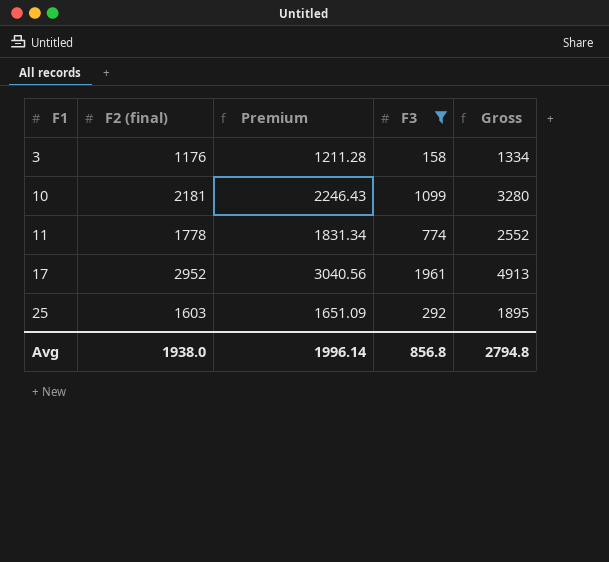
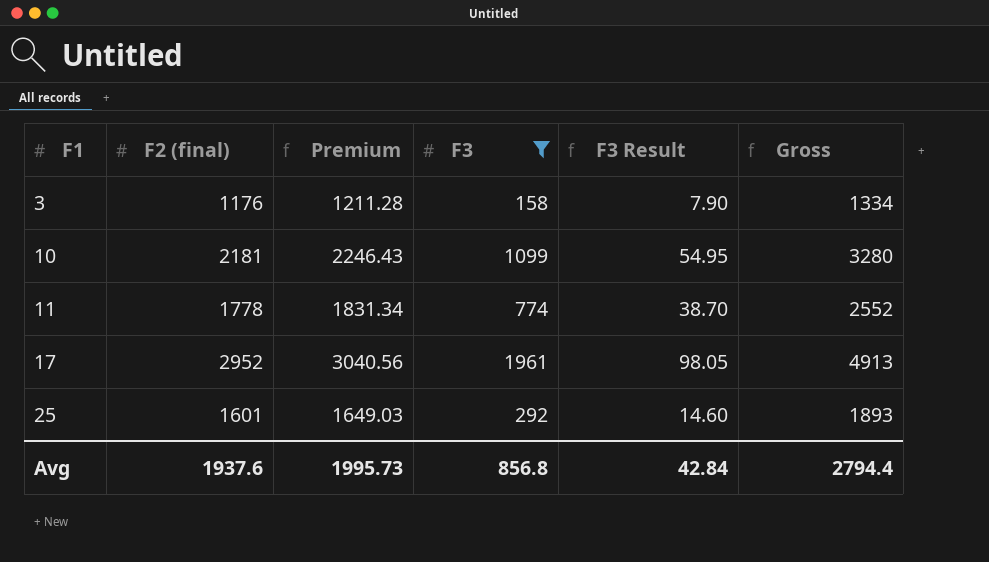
column F3 Result | formula: none -> [F3] * 0.05
25 | F2 (final): 1603 -> 1601
25 | Premium: 1651.09 -> 1649.03
25 | Gross: 1895 -> 1893
Avg | F2 (final): 1938.0 -> 1937.6
Avg | Premium: 1996.14 -> 1995.73
Avg | Gross: 2794.8 -> 2794.4

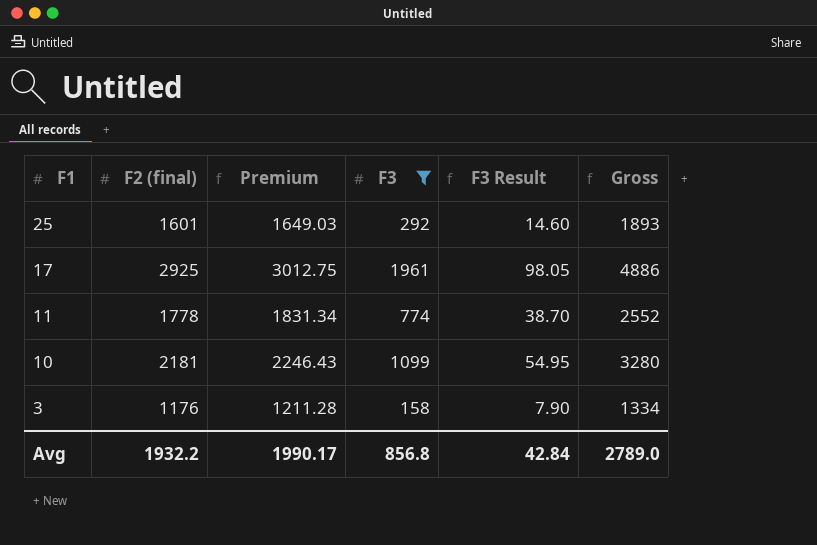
row order: F1 ascending -> F1 descending
17 | F2 (final): 2952 -> 2925
17 | Premium: 3040.56 -> 3012.75
17 | Gross: 4913 -> 4886
Avg | F2 (final): 1937.6 -> 1932.2
Avg | Premium: 1995.73 -> 1990.17
Avg | Gross: 2794.4 -> 2789.0

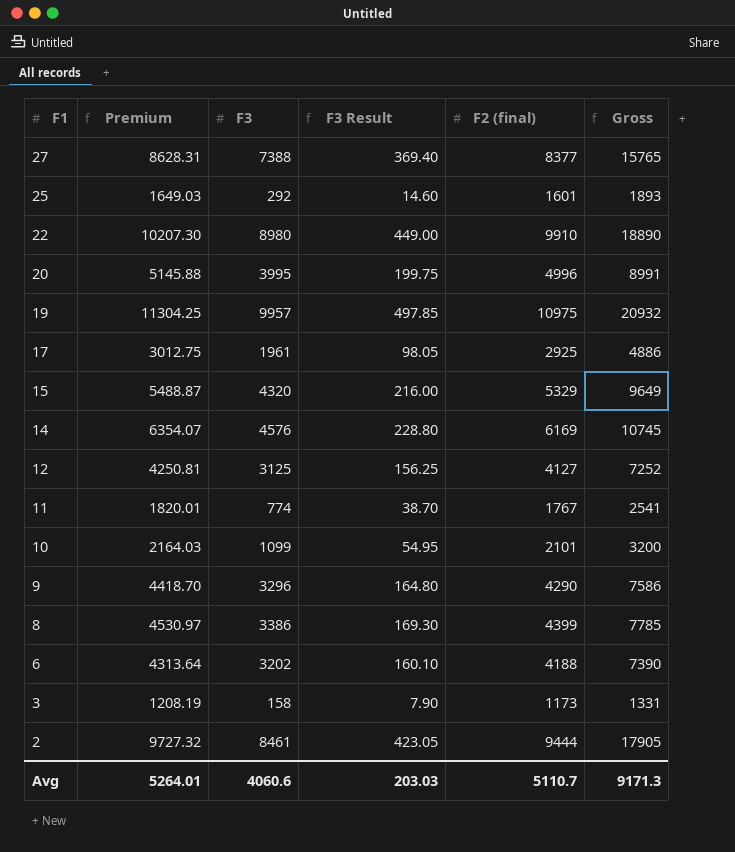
filter: F3 <= 1961 -> none
column F2 (final) | position: 2 -> 5
11 | Premium: 1831.34 -> 1820.01
11 | F2 (final): 1778 -> 1767
11 | Gross: 2552 -> 2541
10 | Premium: 2246.43 -> 2164.03
10 | F2 (final): 2181 -> 2101
10 | Gross: 3280 -> 3200
3 | Premium: 1211.28 -> 1208.19
3 | F2 (final): 1176 -> 1173
3 | Gross: 1334 -> 1331
Avg | Premium: 1990.17 -> 5264.01
Avg | F3: 856.8 -> 4060.6
Avg | F3 Result: 42.84 -> 203.03
Avg | F2 (final): 1932.2 -> 5110.7
Avg | Gross: 2789.0 -> 9171.3

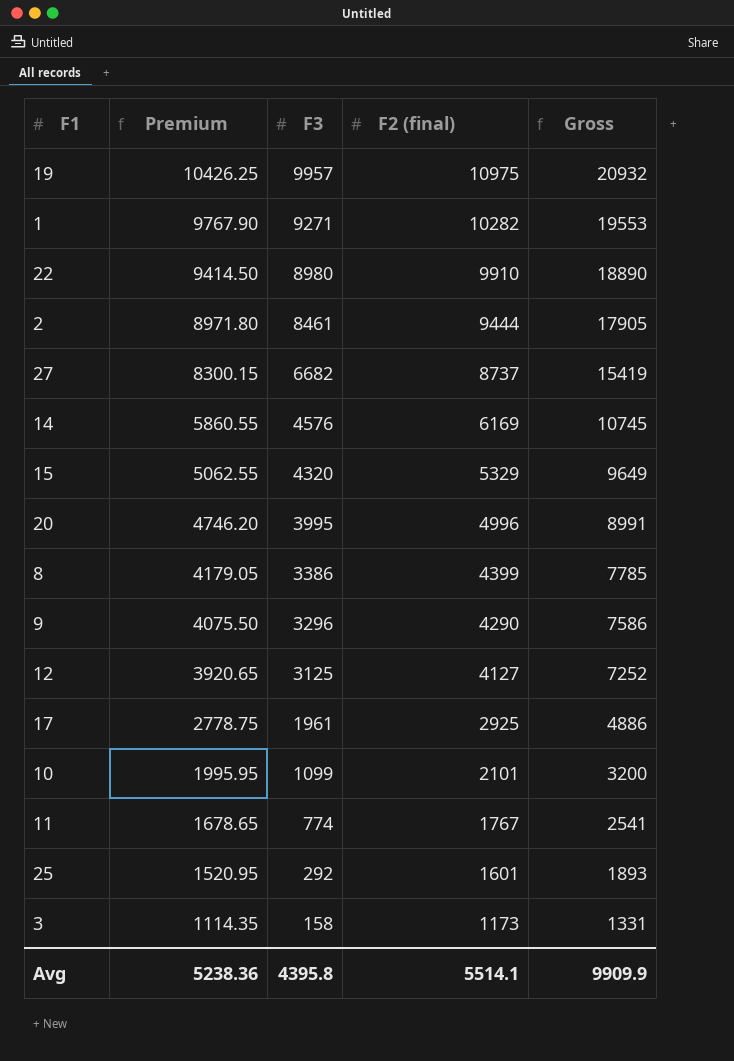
row order: F1 descending -> Premium descending
column F3 Result | formula: [F3] * 0.05 -> none
column Premium | formula: [F2 (final)] * 1.03 -> [F2 (final)] * 0.95
row 6: 4313.64 | 3202 | 160.10 | 4188 | 7390 -> none
row 1: none -> 9767.90 | 9271 | 10282 | 19553
27 | F3: 7388 -> 6682
27 | F2 (final): 8377 -> 8737
27 | Gross: 15765 -> 15419
Avg | Premium: 5264.01 -> 5238.36
Avg | F3: 4060.6 -> 4395.8
Avg | F2 (final): 5110.7 -> 5514.1
Avg | Gross: 9171.3 -> 9909.9

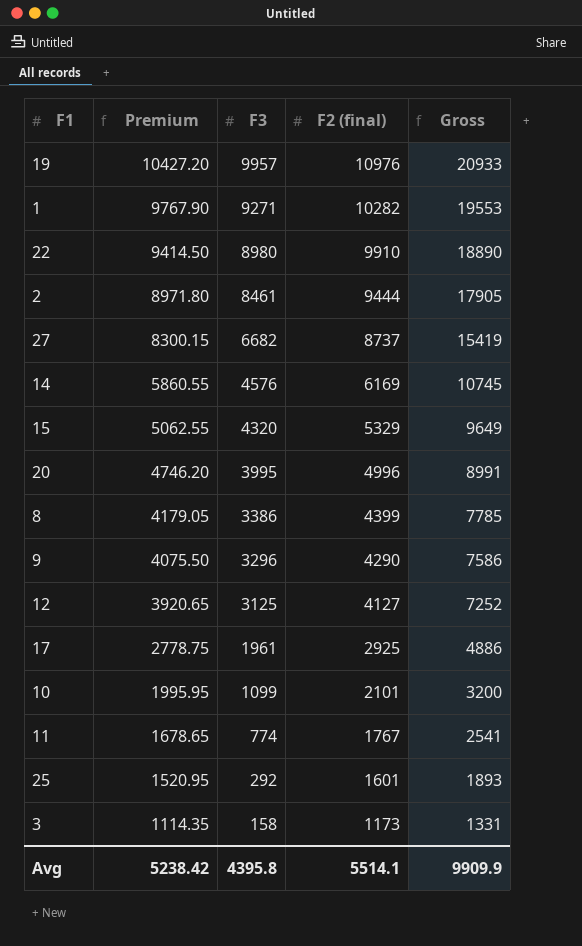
19 | Premium: 10426.25 -> 10427.20
19 | F2 (final): 10975 -> 10976
19 | Gross: 20932 -> 20933
Avg | Premium: 5238.36 -> 5238.42

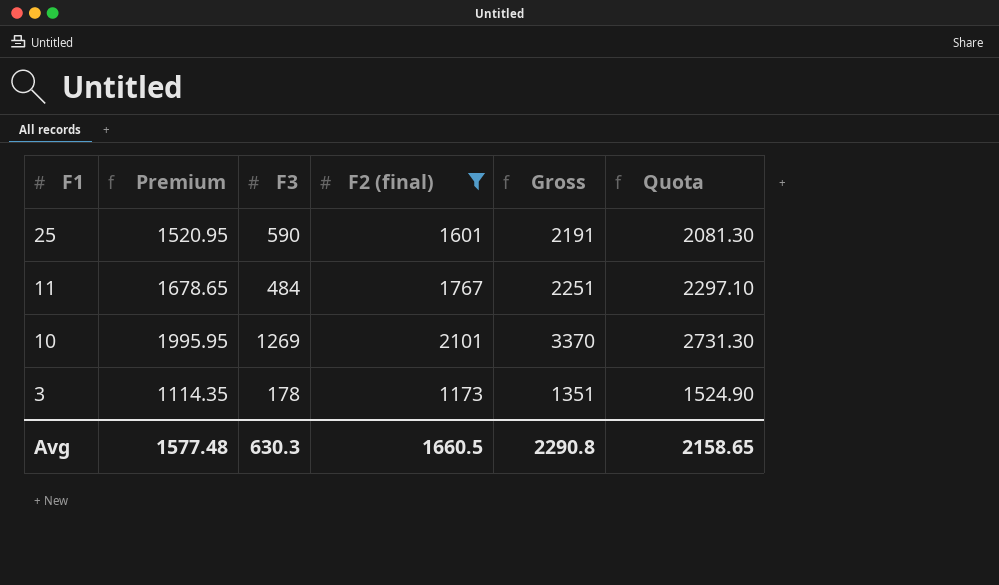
filter: none -> F2 (final) <= 2101
row order: Premium descending -> F1 descending
column Quota | formula: none -> [F2 (final)] * 1.3
25 | F3: 292 -> 590
25 | Gross: 1893 -> 2191
11 | F3: 774 -> 484
11 | Gross: 2541 -> 2251
10 | F3: 1099 -> 1269
10 | Gross: 3200 -> 3370
3 | F3: 158 -> 178
3 | Gross: 1331 -> 1351
Avg | Premium: 5238.42 -> 1577.48
Avg | F3: 4395.8 -> 630.3
Avg | F2 (final): 5514.1 -> 1660.5
Avg | Gross: 9909.9 -> 2290.8

